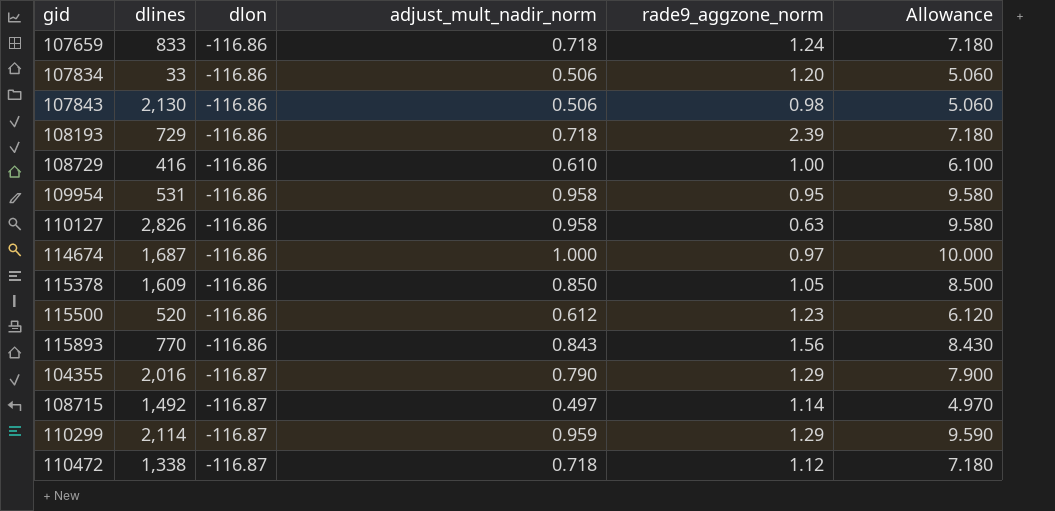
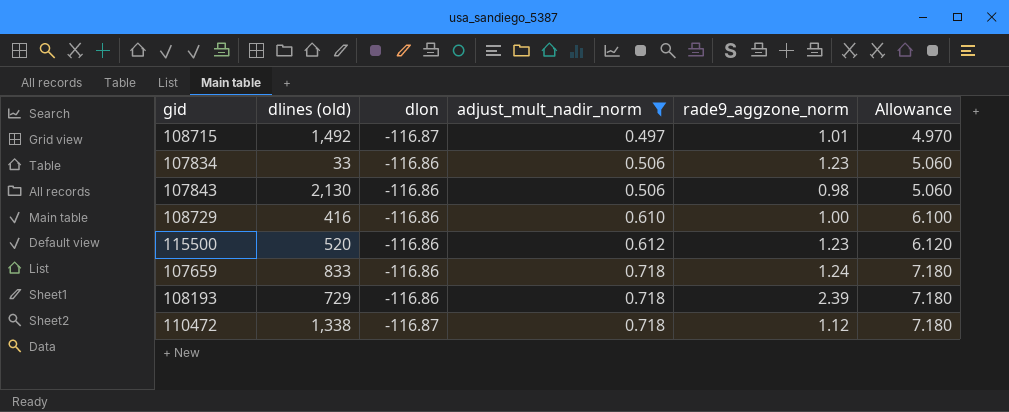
filter: none -> adjust_mult_nadir_norm <= 0.718
row order: dlon descending -> adjust_mult_nadir_norm ascending
column name: dlines -> dlines (old)
108715 | rade9_aggzone_norm: 1.14 -> 1.01
107834 | rade9_aggzone_norm: 1.20 -> 1.23

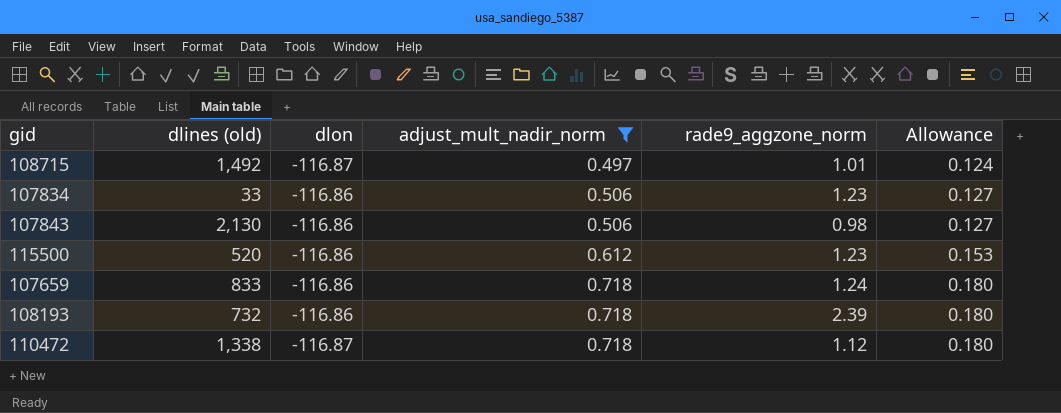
column Allowance | formula: [adjust_mult_nadir_norm] * 10 -> [adjust_mult_nadir_norm] * 0.25
row 108729: 416 | -116.86 | 0.610 | 1.00 | 6.100 -> none
108193 | dlines (old): 729 -> 732

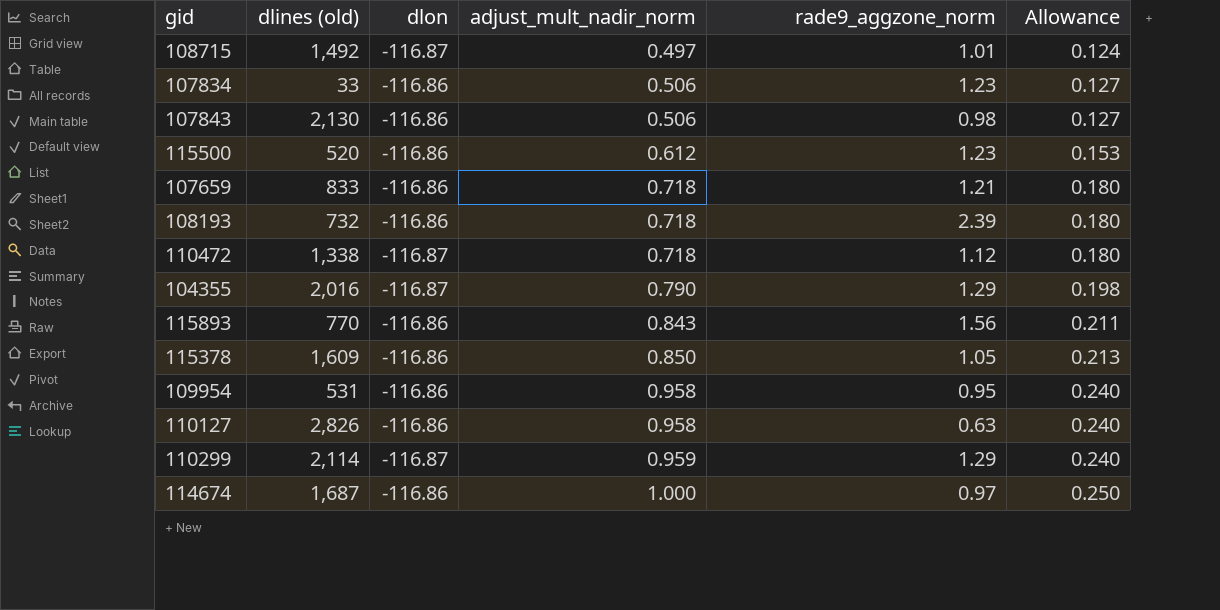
filter: adjust_mult_nadir_norm <= 0.718 -> none
107659 | rade9_aggzone_norm: 1.24 -> 1.21

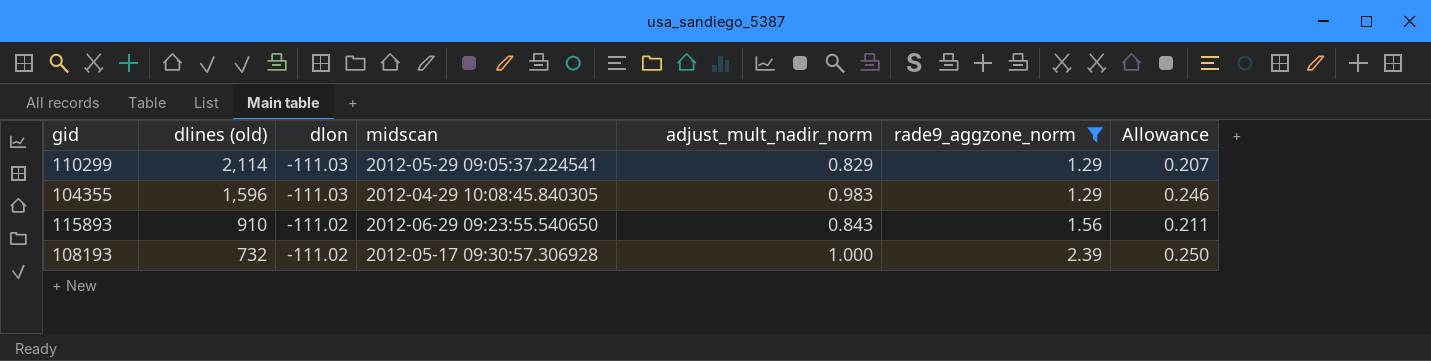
filter: none -> rade9_aggzone_norm >= 1.29
row order: adjust_mult_nadir_norm ascending -> dlines (old) descending
column midscan | position: none -> 4
110299 | dlon: -116.87 -> -111.03
110299 | adjust_mult_nadir_norm: 0.959 -> 0.829
110299 | Allowance: 0.240 -> 0.207
104355 | dlines (old): 2,016 -> 1,596
104355 | dlon: -116.87 -> -111.03
104355 | adjust_mult_nadir_norm: 0.790 -> 0.983
104355 | Allowance: 0.198 -> 0.246
115893 | dlines (old): 770 -> 910
115893 | dlon: -116.86 -> -111.02
108193 | dlon: -116.86 -> -111.02
108193 | adjust_mult_nadir_norm: 0.718 -> 1.000
108193 | Allowance: 0.180 -> 0.250

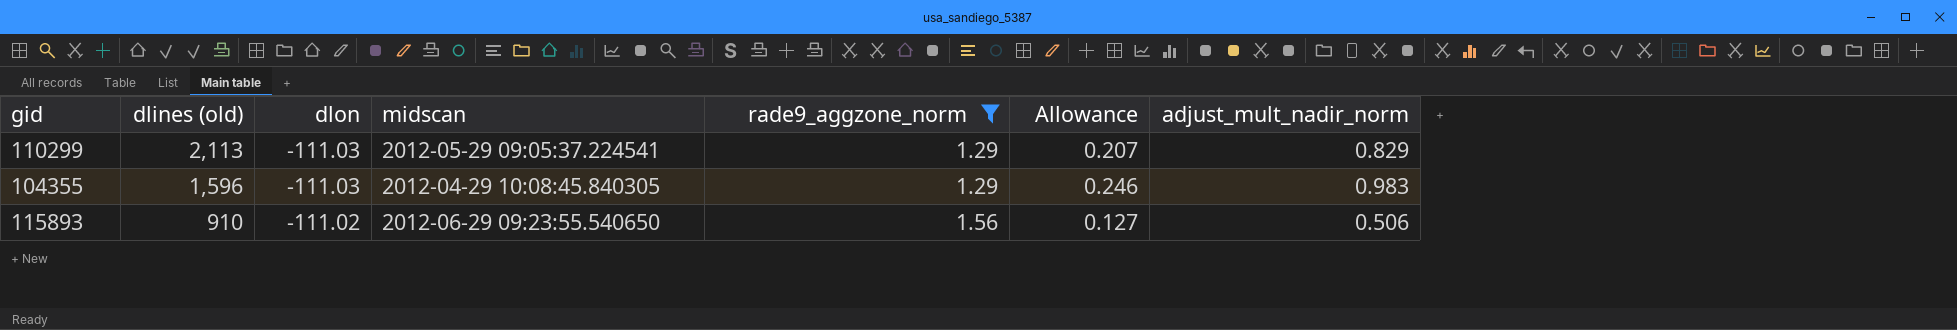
column adjust_mult_nadir_norm | position: 5 -> 7
row 108193: 732 | -111.02 | 2012-05-17 09:30:57.306928 | 1.000 | 2.39 | 0.250 -> none
110299 | dlines (old): 2,114 -> 2,113
115893 | Allowance: 0.211 -> 0.127
115893 | adjust_mult_nadir_norm: 0.843 -> 0.506

